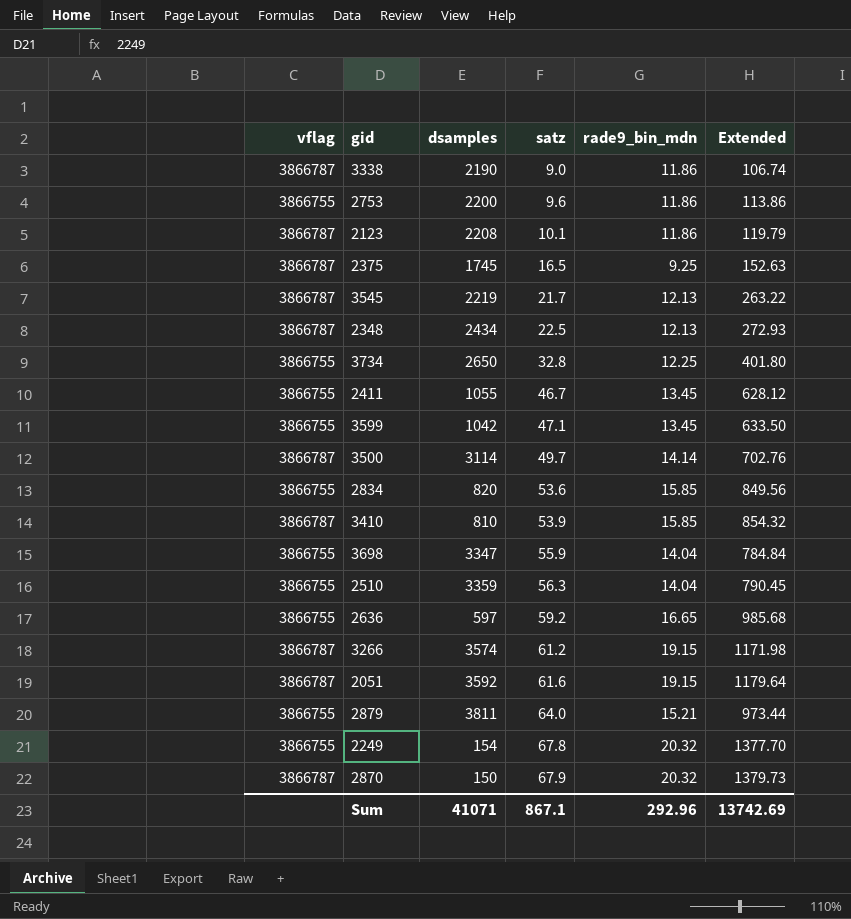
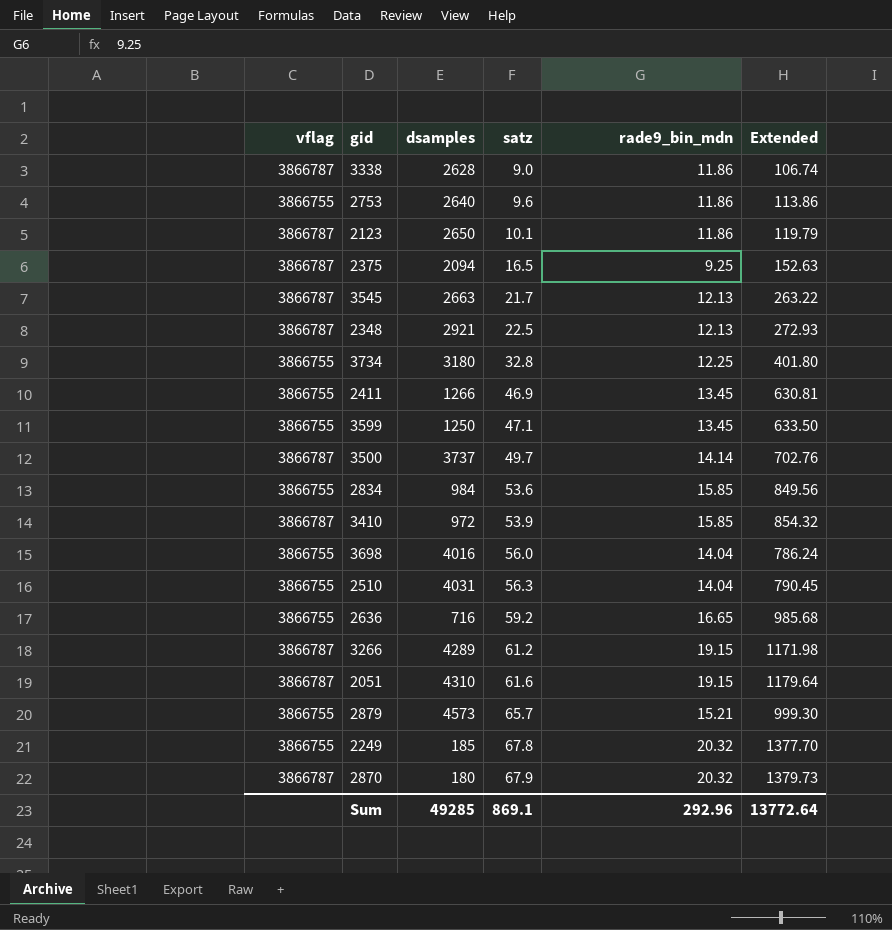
3338 | dsamples: 2190 -> 2628
2753 | dsamples: 2200 -> 2640
2123 | dsamples: 2208 -> 2650
2375 | dsamples: 1745 -> 2094
3545 | dsamples: 2219 -> 2663
2348 | dsamples: 2434 -> 2921
3734 | dsamples: 2650 -> 3180
2411 | dsamples: 1055 -> 1266
2411 | satz: 46.7 -> 46.9
2411 | Extended: 628.12 -> 630.81
3599 | dsamples: 1042 -> 1250
3500 | dsamples: 3114 -> 3737
2834 | dsamples: 820 -> 984
3410 | dsamples: 810 -> 972
3698 | dsamples: 3347 -> 4016
3698 | satz: 55.9 -> 56.0
3698 | Extended: 784.84 -> 786.24
2510 | dsamples: 3359 -> 4031
2636 | dsamples: 597 -> 716
3266 | dsamples: 3574 -> 4289
2051 | dsamples: 3592 -> 4310
2879 | dsamples: 3811 -> 4573
2879 | satz: 64.0 -> 65.7
2879 | Extended: 973.44 -> 999.30
2249 | dsamples: 154 -> 185
2870 | dsamples: 150 -> 180
Sum | dsamples: 41071 -> 49285
Sum | satz: 867.1 -> 869.1
Sum | Extended: 13742.69 -> 13772.64

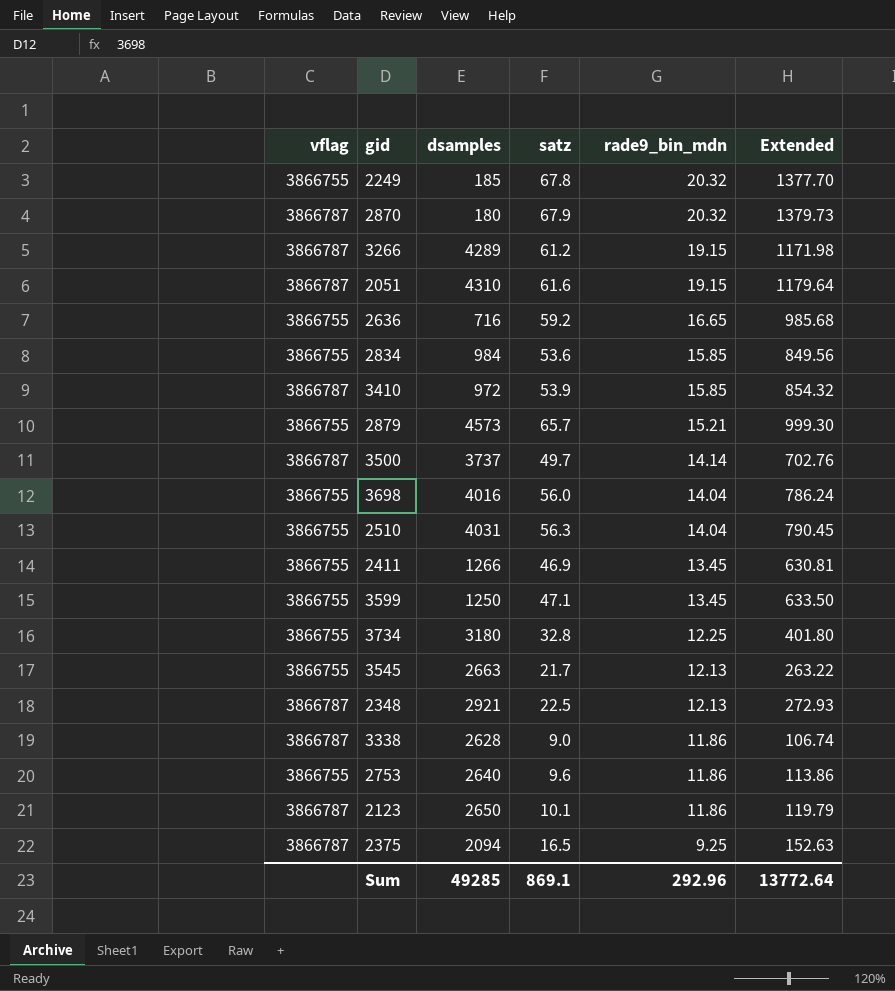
row order: satz ascending -> rade9_bin_mdn descending
3545 | vflag: 3866787 -> 3866755

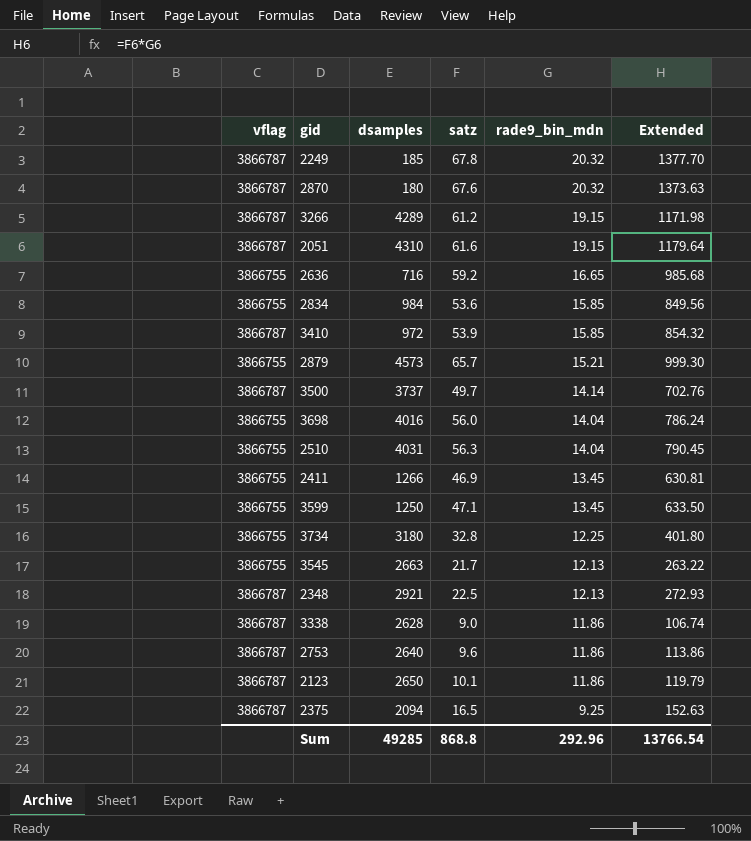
2249 | vflag: 3866755 -> 3866787
2870 | satz: 67.9 -> 67.6
2870 | Extended: 1379.73 -> 1373.63
2753 | vflag: 3866755 -> 3866787
Sum | satz: 869.1 -> 868.8
Sum | Extended: 13772.64 -> 13766.54

